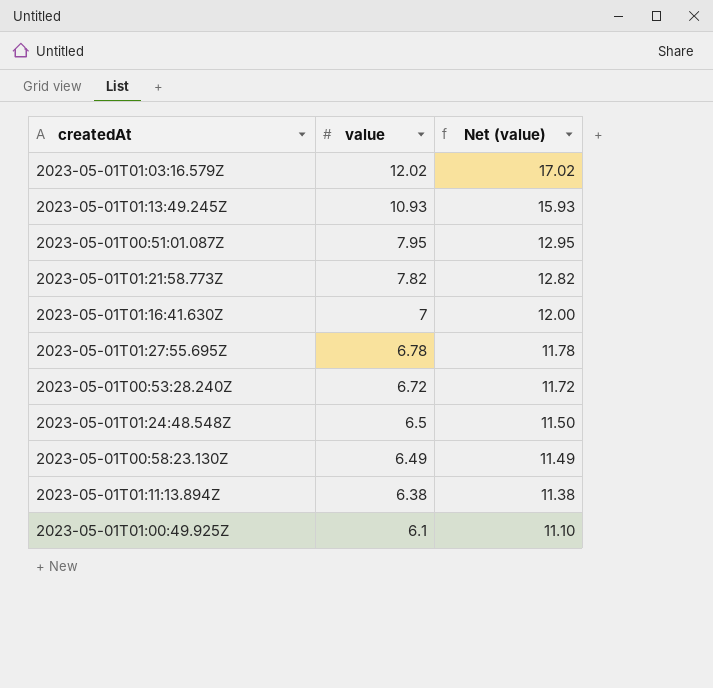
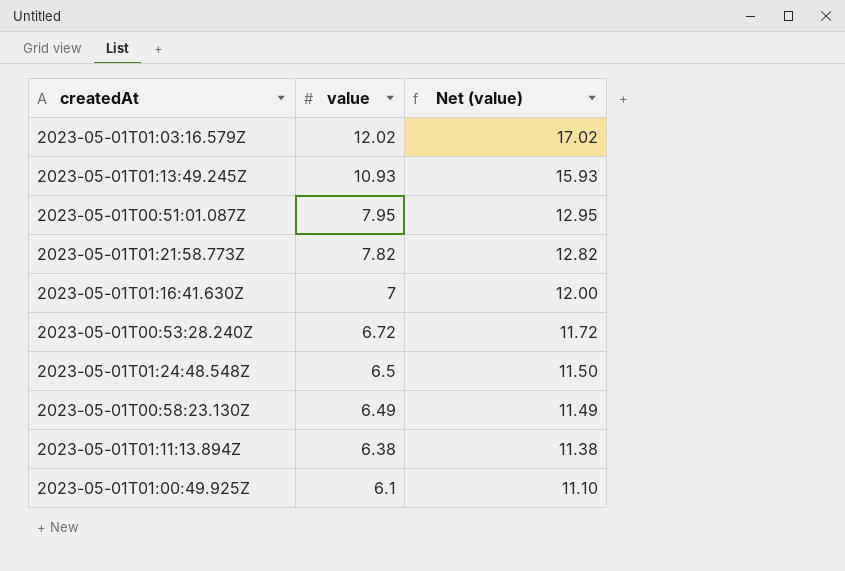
row 2023-05-01T01:27:55.695Z: 6.78 | 11.78 -> none

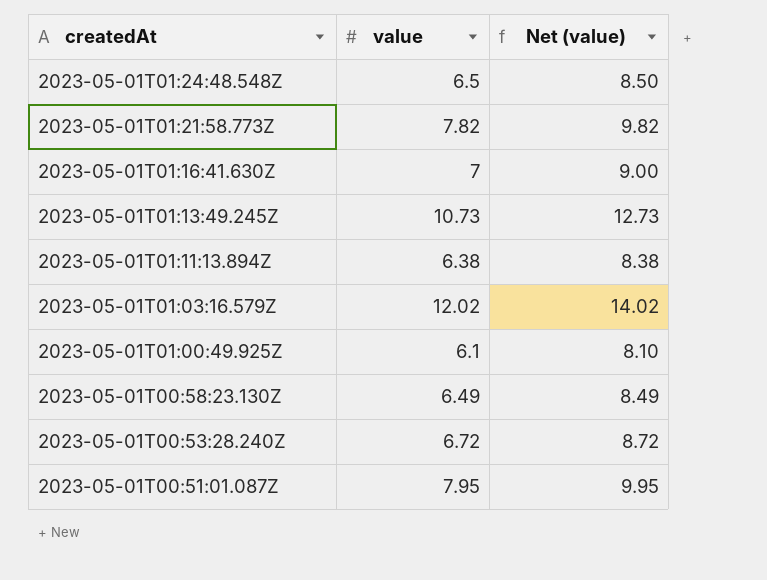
row order: value descending -> createdAt descending
column Net (value) | formula: [value] + 5 -> [value] + 2
2023-05-01T01:13:49.245Z | value: 10.93 -> 10.73

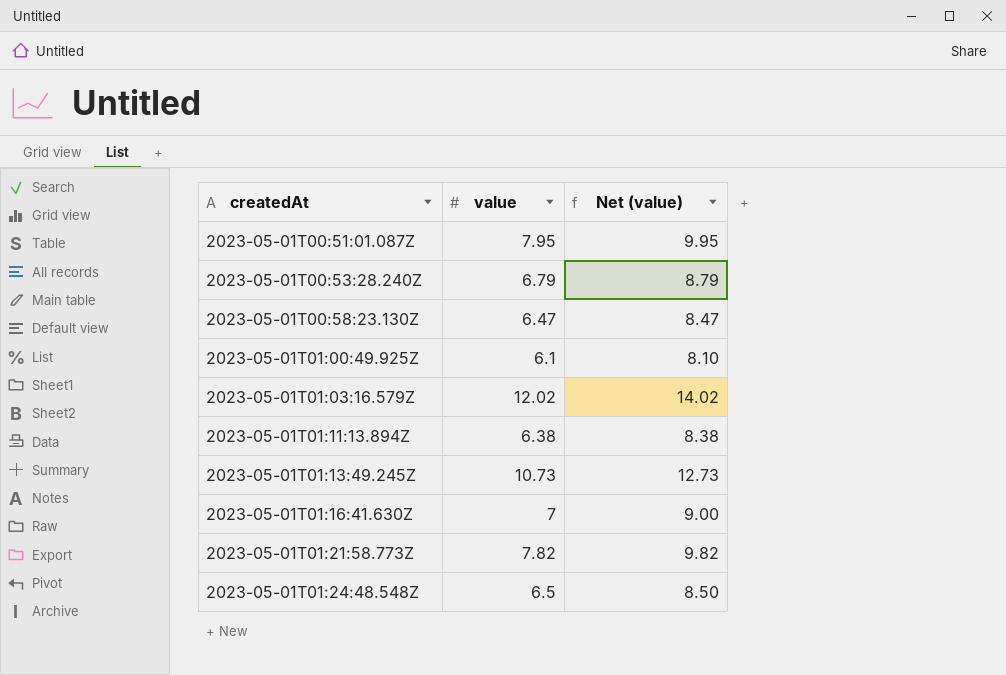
row order: createdAt descending -> createdAt ascending
2023-05-01T00:53:28.240Z | value: 6.72 -> 6.79
2023-05-01T00:53:28.240Z | Net (value): 8.72 -> 8.79
2023-05-01T00:58:23.130Z | value: 6.49 -> 6.47
2023-05-01T00:58:23.130Z | Net (value): 8.49 -> 8.47

